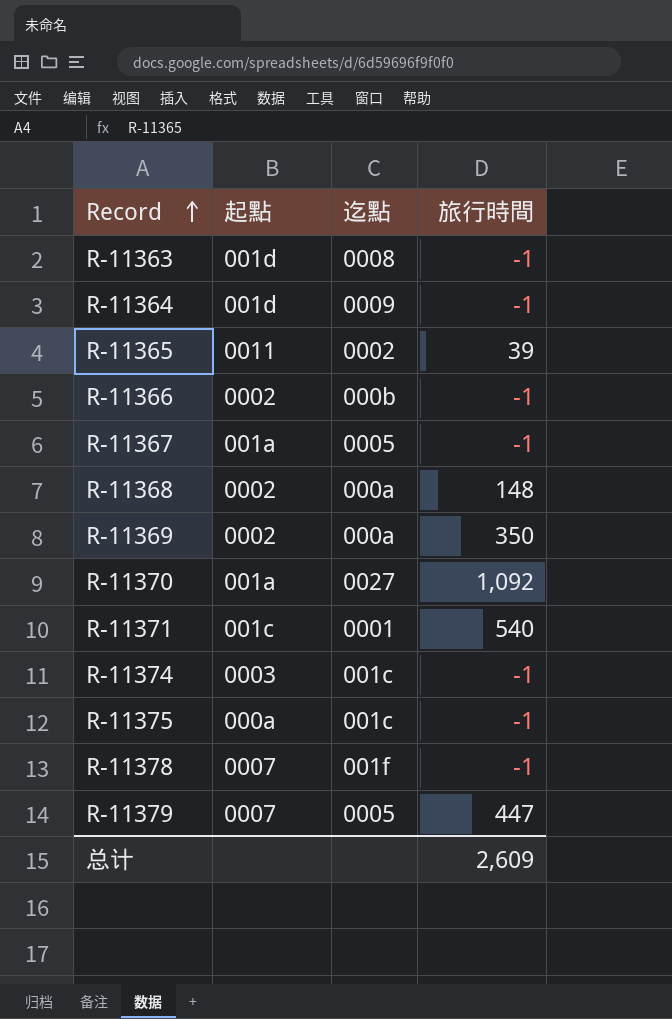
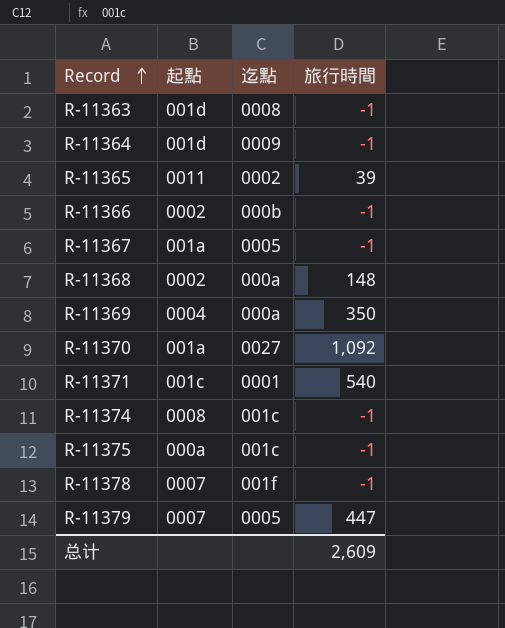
R-11369 | 起點: 0002 -> 0004
R-11374 | 起點: 0003 -> 0008

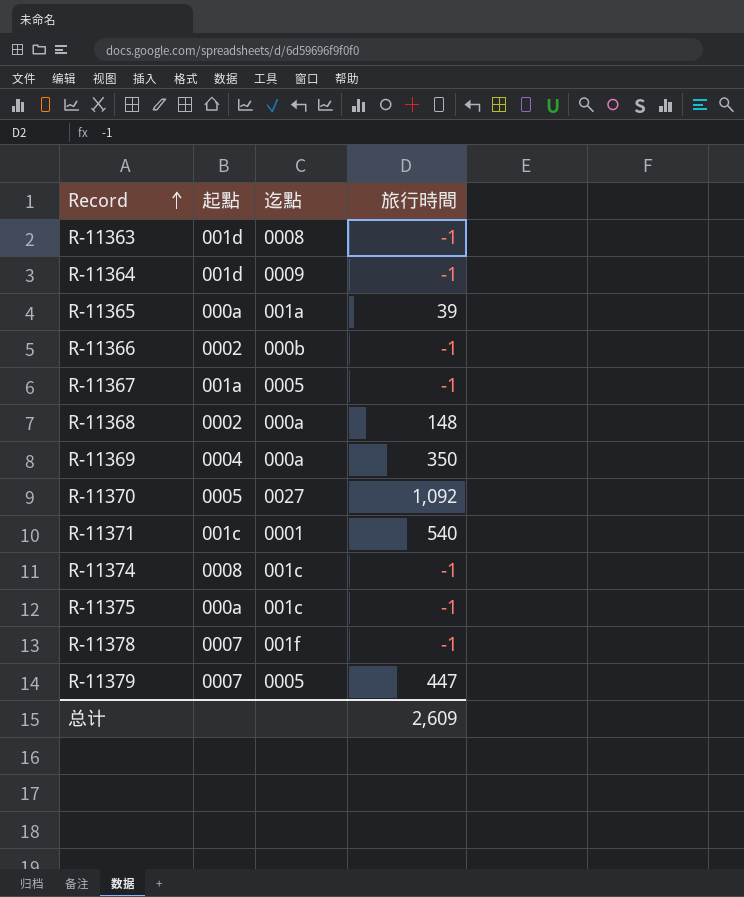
R-11365 | 起點: 0011 -> 000a
R-11365 | 迄點: 0002 -> 001a
R-11370 | 起點: 001a -> 0005

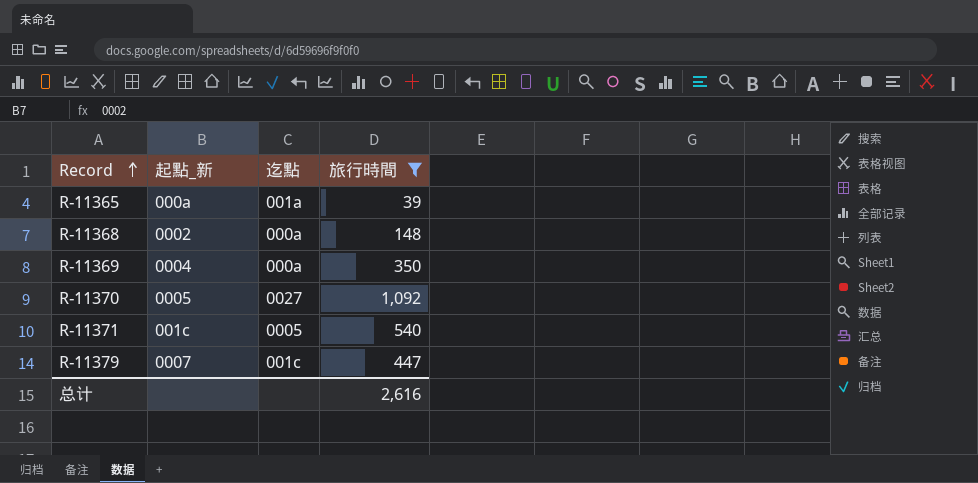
filter: none -> 旅行時間 != -1
column name: 起點 -> 起點_新
R-11371 | 迄點: 0001 -> 0005
R-11379 | 迄點: 0005 -> 001c
总计 | 旅行時間: 2,609 -> 2,616

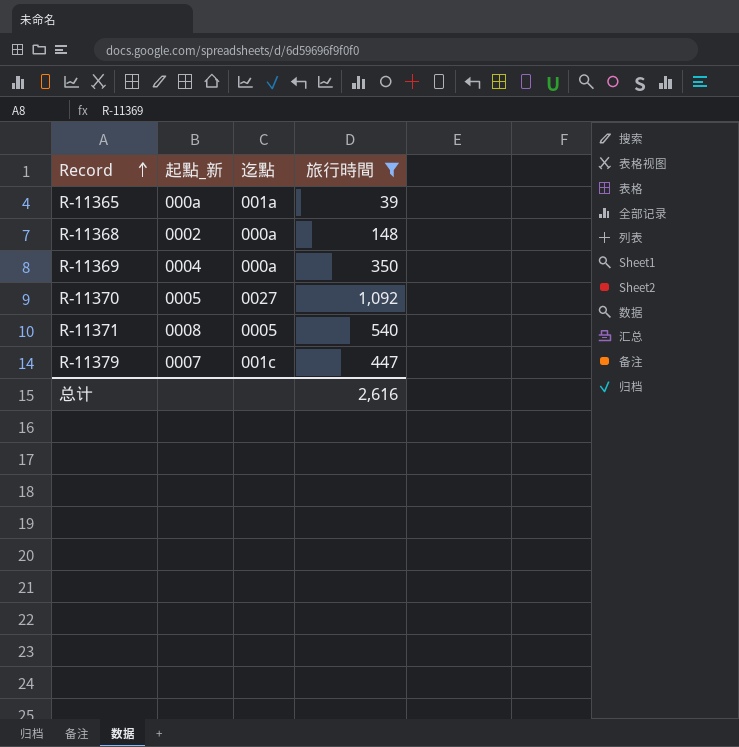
R-11371 | 起點_新: 001c -> 0008

